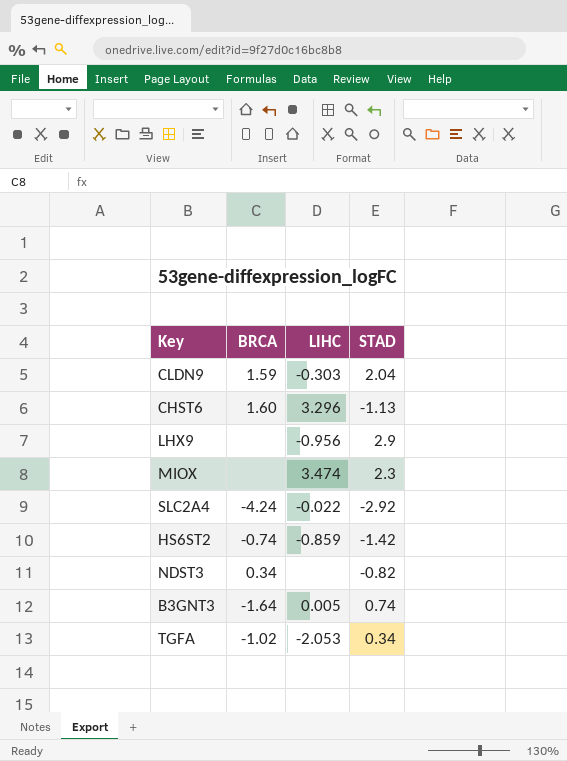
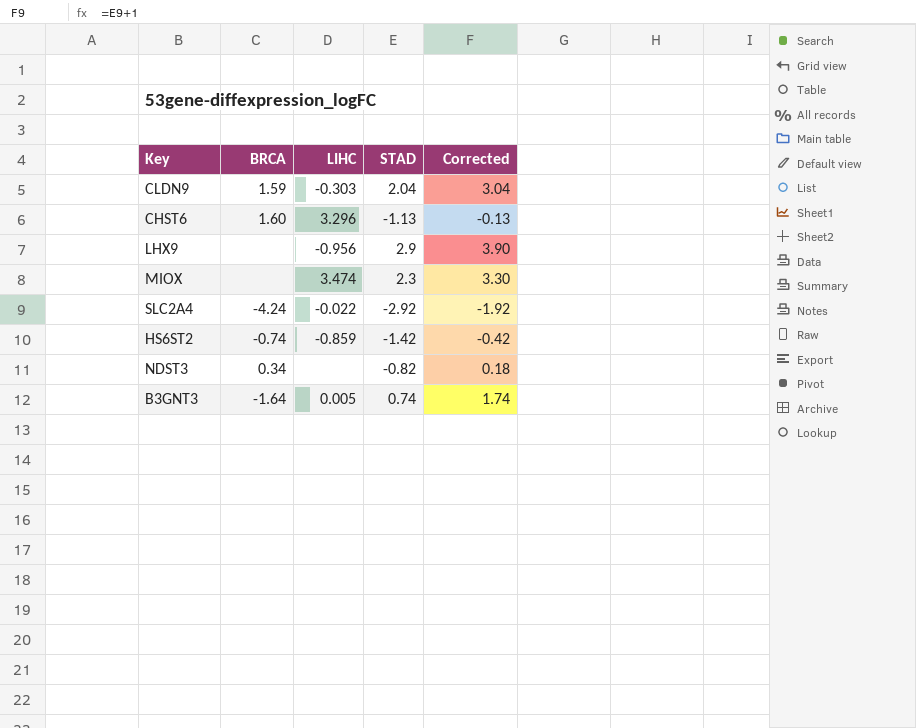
column Corrected | formula: none -> [STAD] + 1
row TGFA: -1.02 | -2.053 | 0.34 -> none

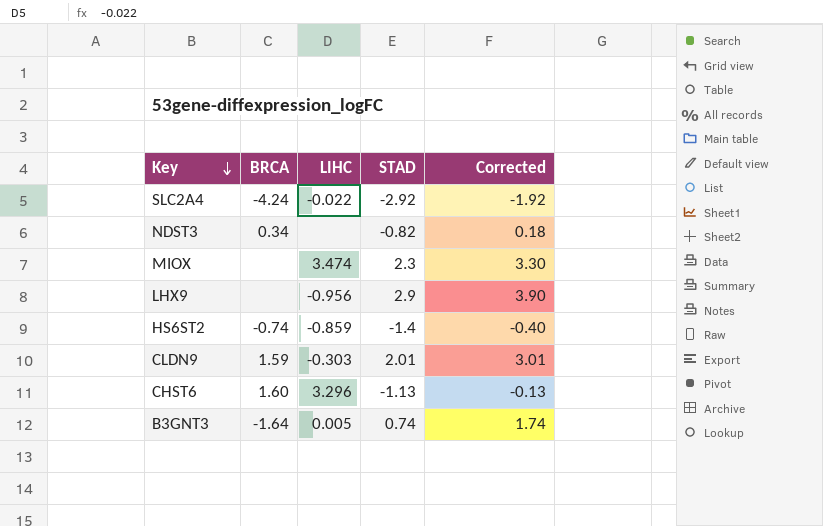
row order: none -> Key descending
HS6ST2 | STAD: -1.42 -> -1.4
HS6ST2 | Corrected: -0.42 -> -0.40
CLDN9 | STAD: 2.04 -> 2.01
CLDN9 | Corrected: 3.04 -> 3.01

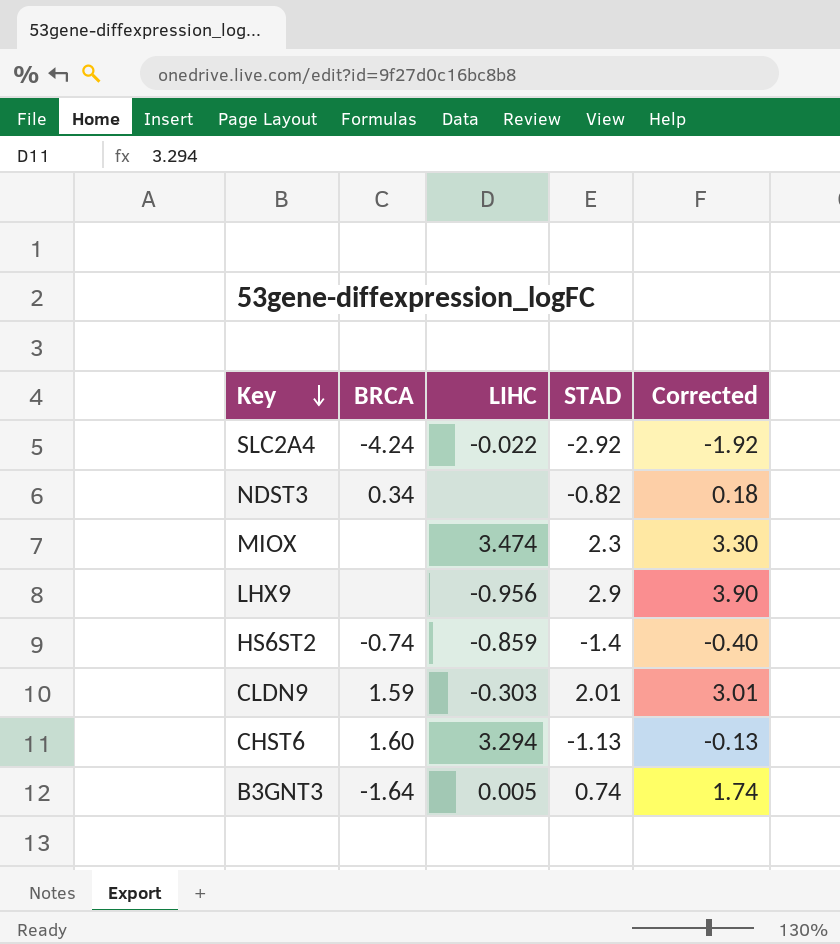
CHST6 | LIHC: 3.296 -> 3.294

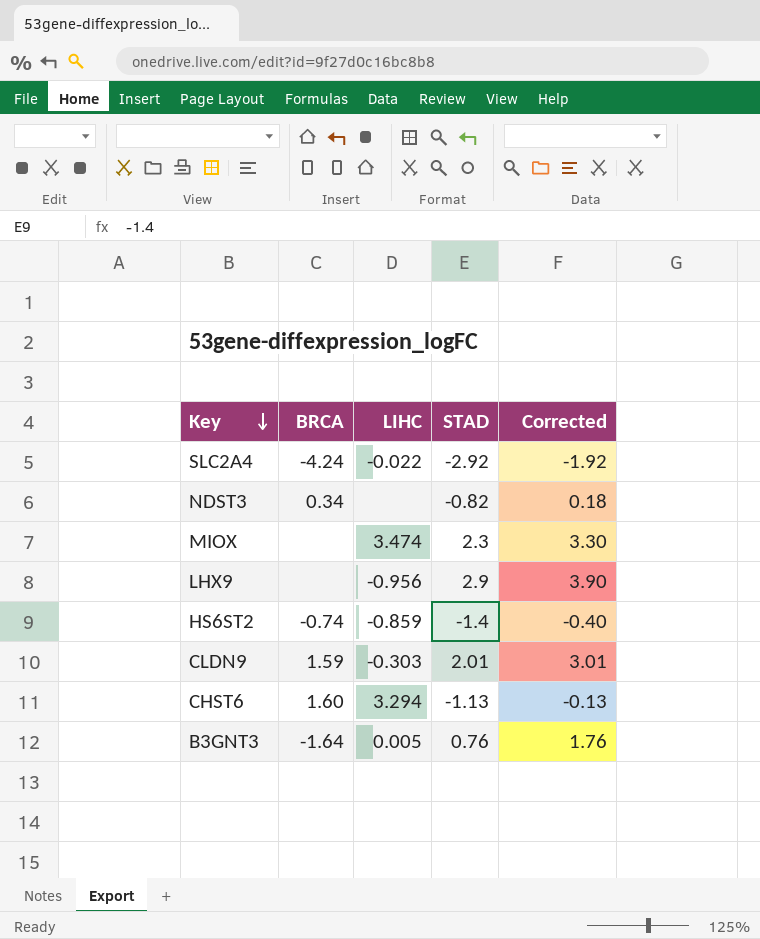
B3GNT3 | STAD: 0.74 -> 0.76
B3GNT3 | Corrected: 1.74 -> 1.76

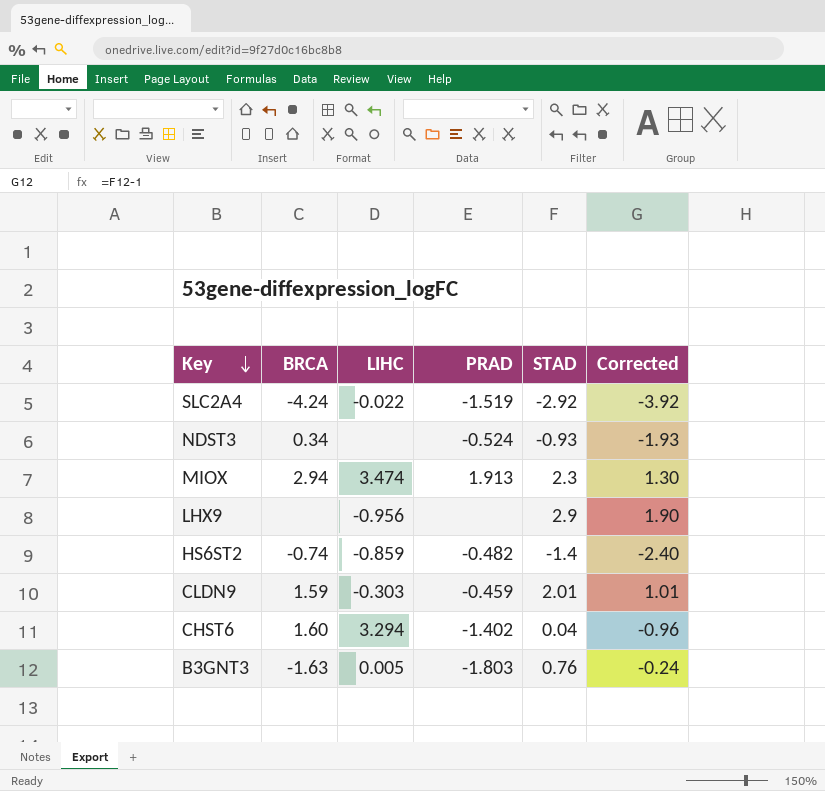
column PRAD | position: none -> 4
column Corrected | formula: [STAD] + 1 -> [STAD] - 1
NDST3 | STAD: -0.82 -> -0.93
MIOX | BRCA: none -> 2.94
CHST6 | STAD: -1.13 -> 0.04
B3GNT3 | BRCA: -1.64 -> -1.63

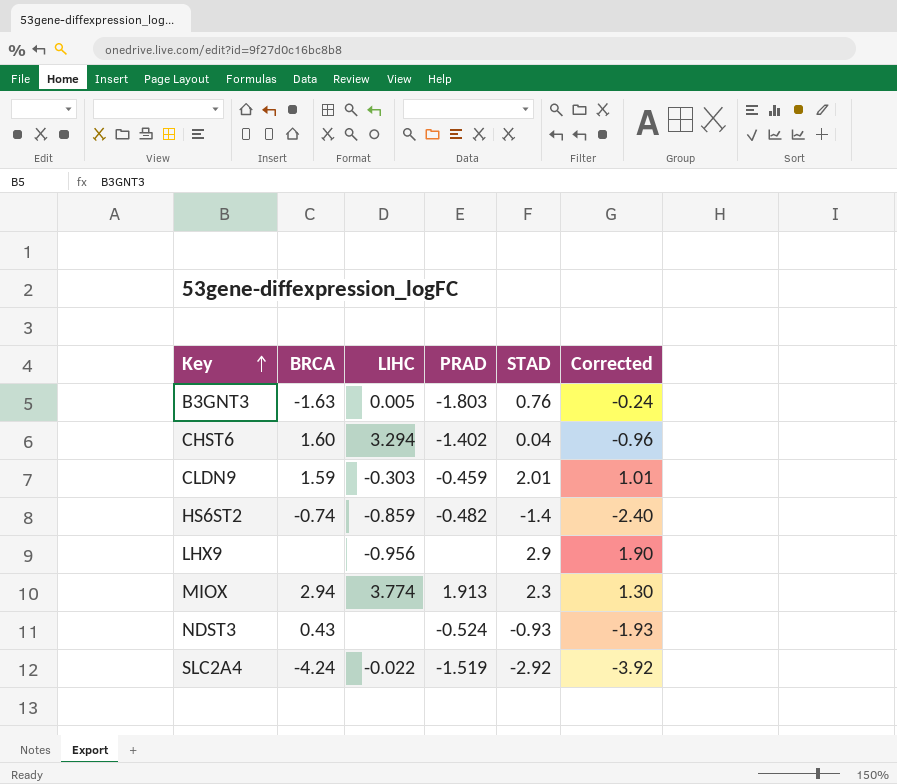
row order: Key descending -> Key ascending
MIOX | LIHC: 3.474 -> 3.774
NDST3 | BRCA: 0.34 -> 0.43

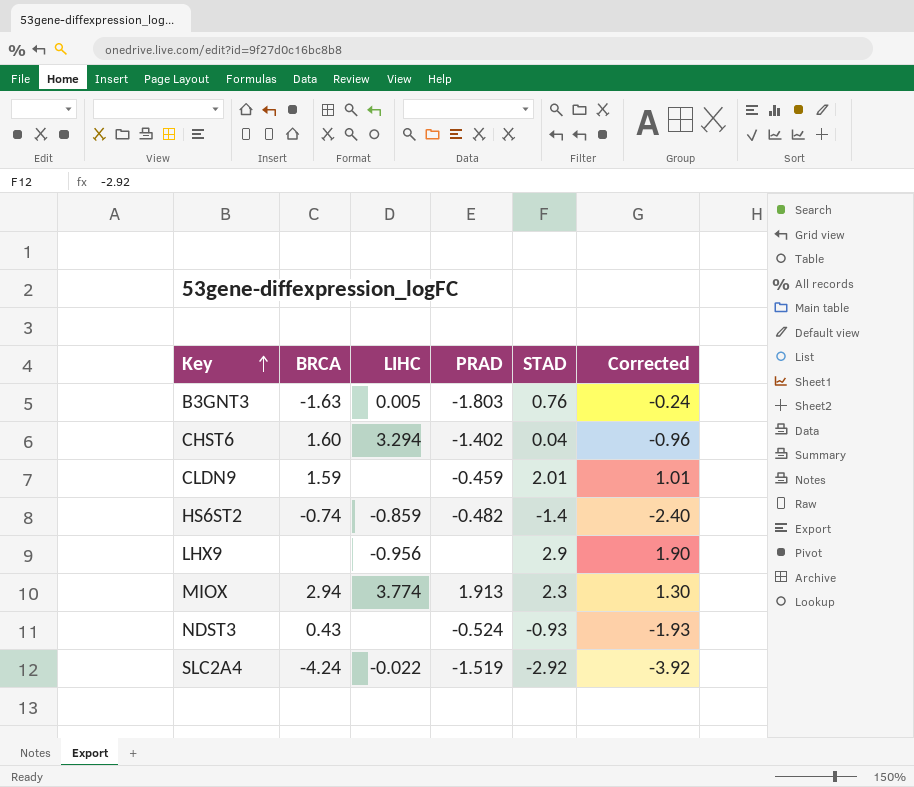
CLDN9 | LIHC: -0.303 -> none

